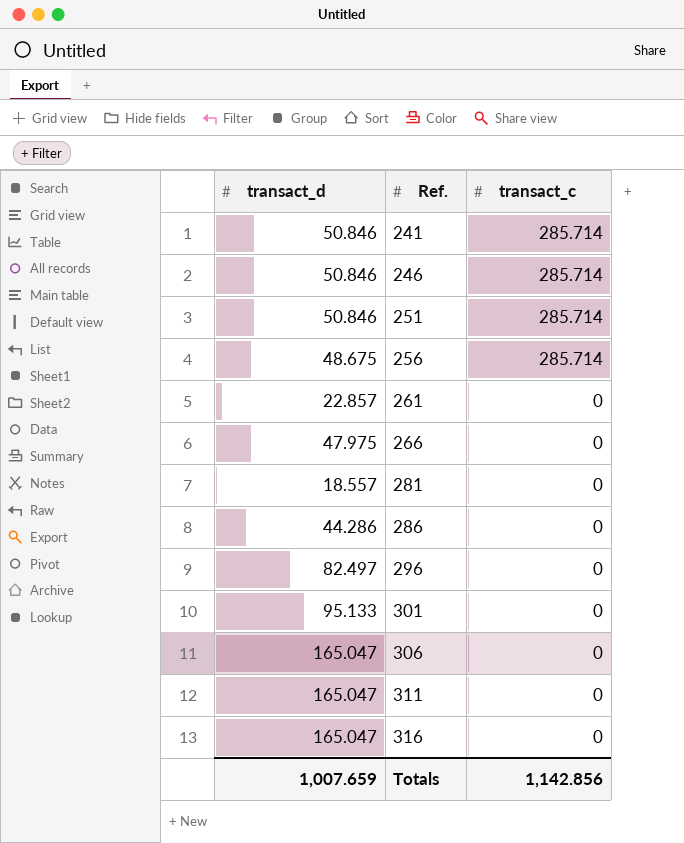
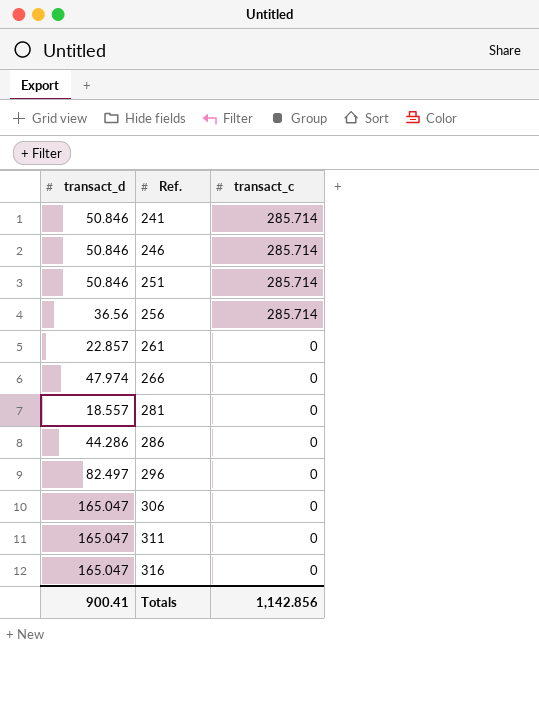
row 301: 95.133 | 0 -> none
256 | transact_d: 48.675 -> 36.56
266 | transact_d: 47.975 -> 47.974
Totals | transact_d: 1,007.659 -> 900.41

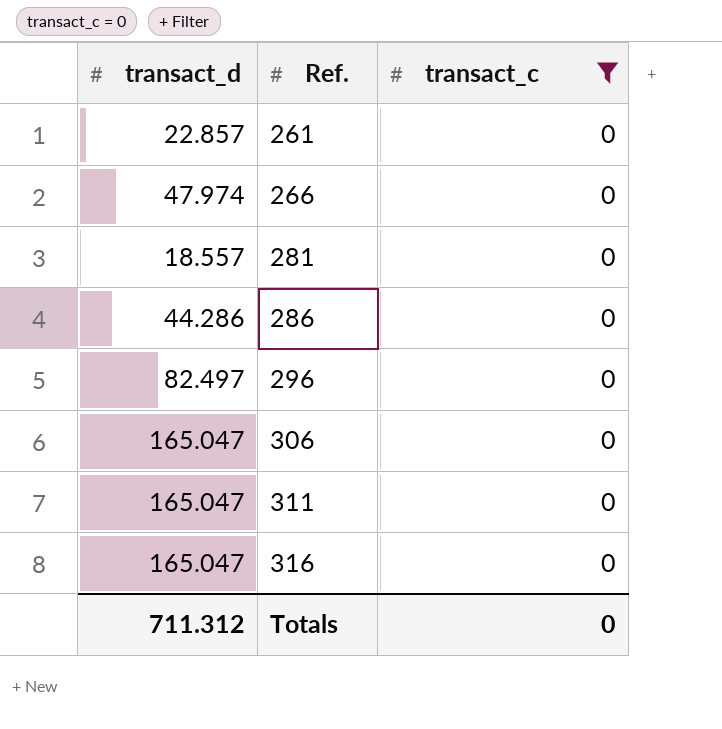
filter: none -> transact_c = 0
Totals | transact_d: 900.41 -> 711.312
Totals | transact_c: 1,142.856 -> 0

